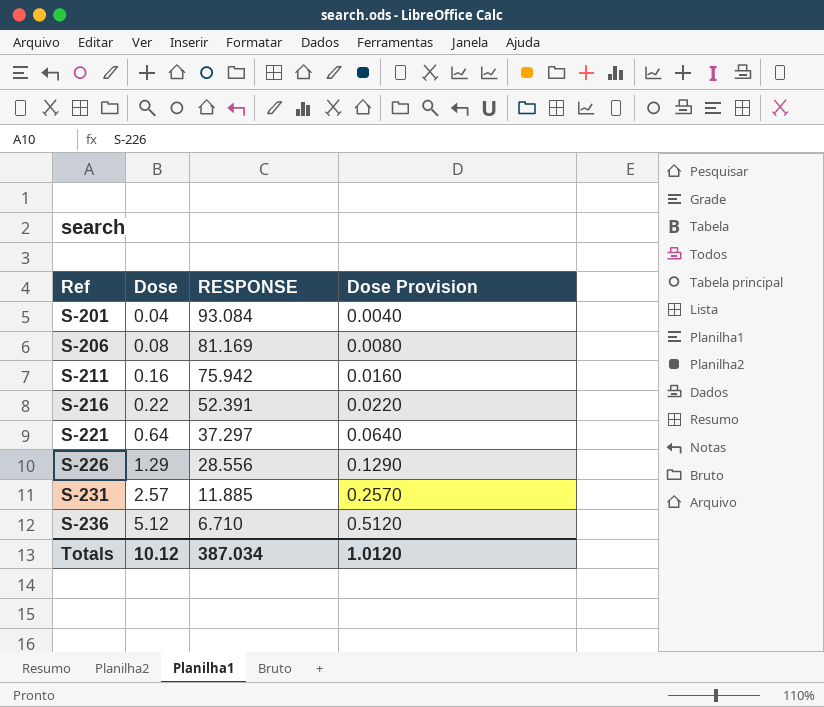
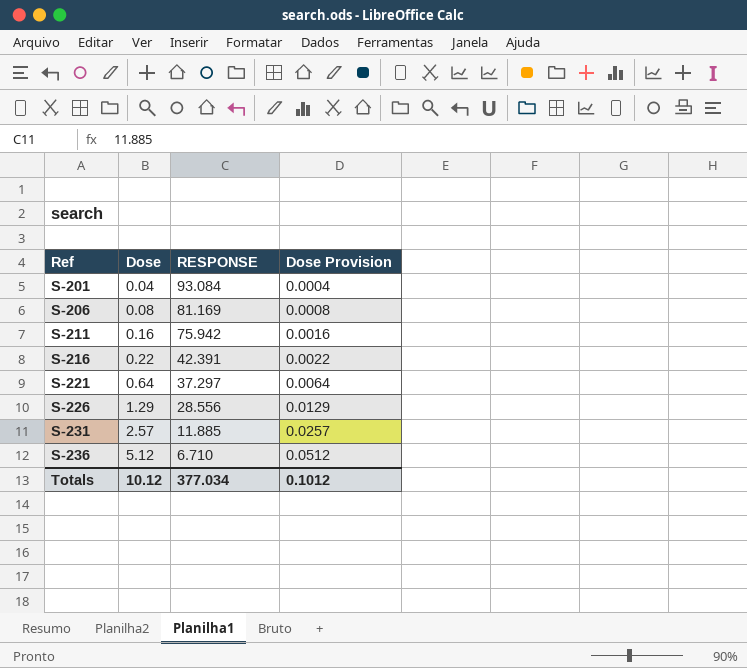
column Dose Provision | formula: [Dose] * 0.1 -> [Dose] * 0.01
S-216 | RESPONSE: 52.391 -> 42.391
Totals | RESPONSE: 387.034 -> 377.034
Totals | Dose Provision: 1.0120 -> 0.1012

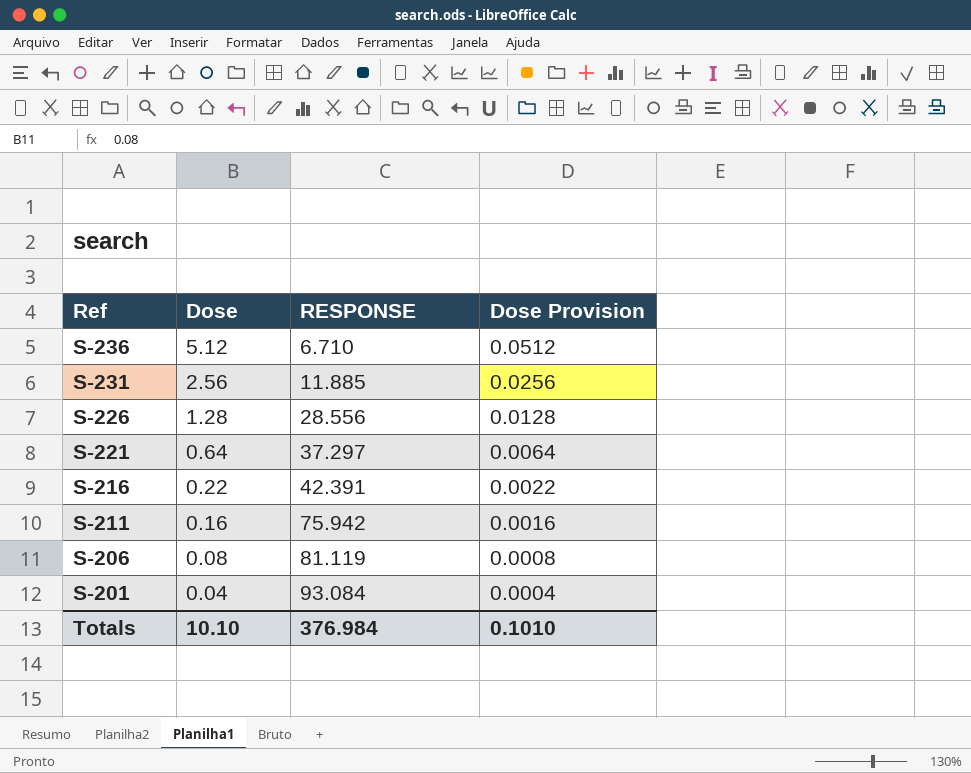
row order: Ref ascending -> Ref descending
S-231 | Dose: 2.57 -> 2.56
S-231 | Dose Provision: 0.0257 -> 0.0256
S-226 | Dose: 1.29 -> 1.28
S-226 | Dose Provision: 0.0129 -> 0.0128
S-206 | RESPONSE: 81.169 -> 81.119
Totals | Dose: 10.12 -> 10.10
Totals | RESPONSE: 377.034 -> 376.984
Totals | Dose Provision: 0.1012 -> 0.1010

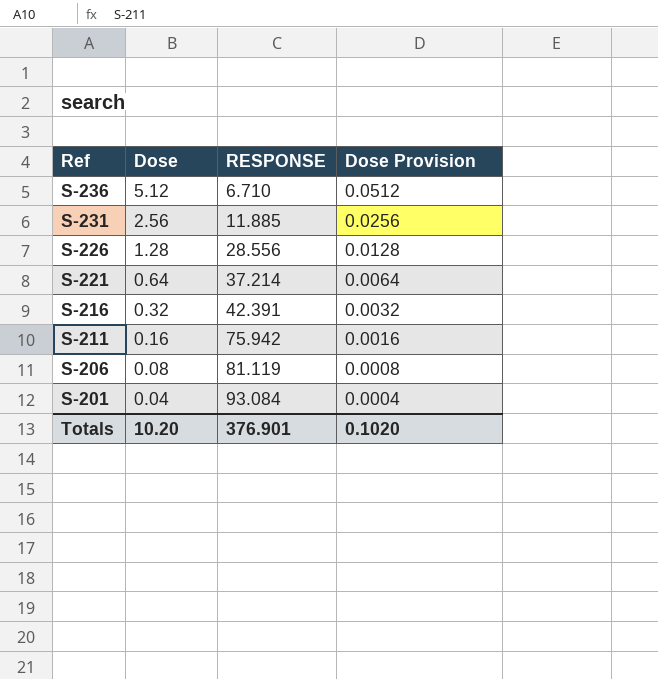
S-221 | RESPONSE: 37.297 -> 37.214
S-216 | Dose: 0.22 -> 0.32
S-216 | Dose Provision: 0.0022 -> 0.0032
Totals | Dose: 10.10 -> 10.20
Totals | RESPONSE: 376.984 -> 376.901
Totals | Dose Provision: 0.1010 -> 0.1020

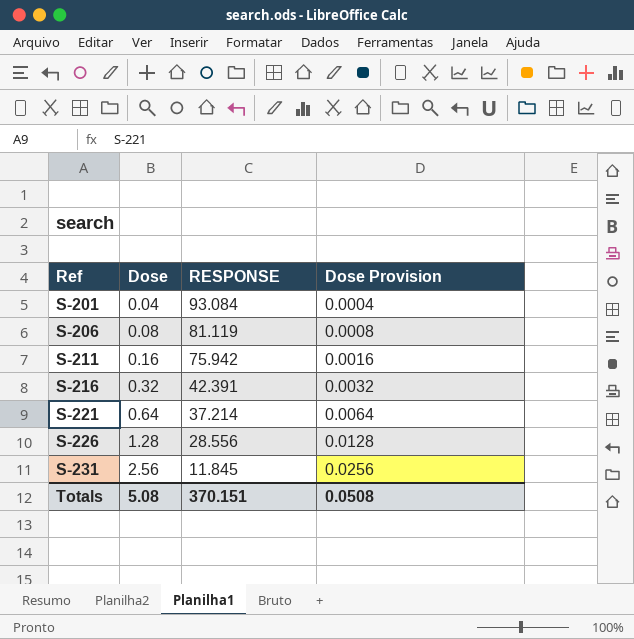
row order: Ref descending -> Ref ascending
row S-236: 5.12 | 6.710 | 0.0512 -> none
S-231 | RESPONSE: 11.885 -> 11.845
Totals | Dose: 10.20 -> 5.08
Totals | RESPONSE: 376.901 -> 370.151
Totals | Dose Provision: 0.1020 -> 0.0508

